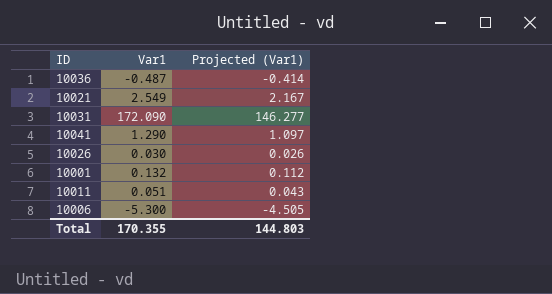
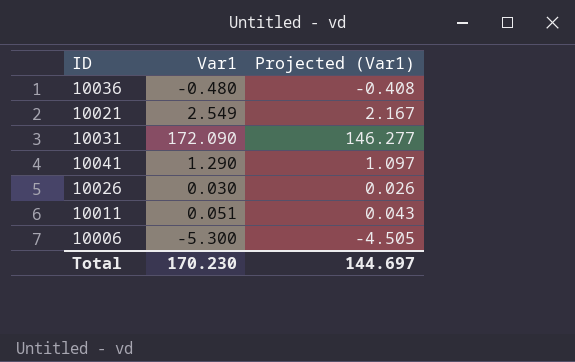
row 10001: 0.132 | 0.112 -> none
10036 | Var1: -0.487 -> -0.480
10036 | Projected (Var1): -0.414 -> -0.408
Total | Var1: 170.355 -> 170.230
Total | Projected (Var1): 144.803 -> 144.697

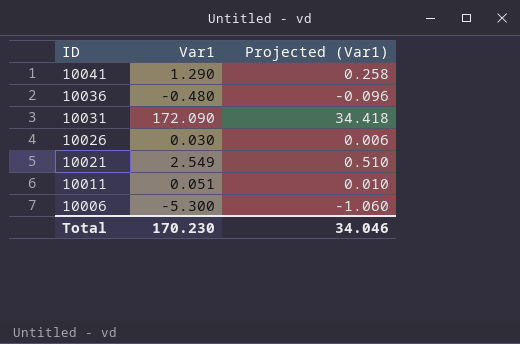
row order: none -> ID descending
column Projected (Var1) | formula: [Var1] * 0.85 -> [Var1] * 0.2
Total | Projected (Var1): 144.697 -> 34.046

